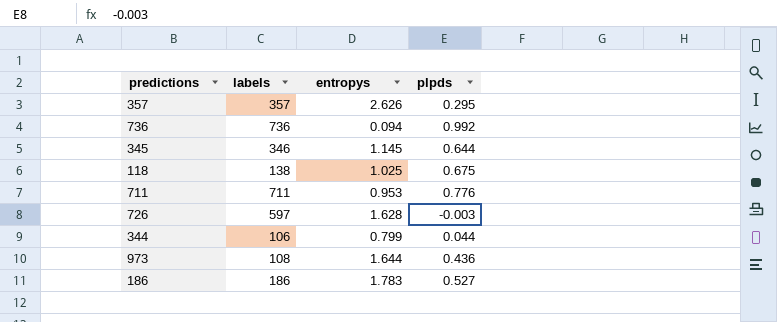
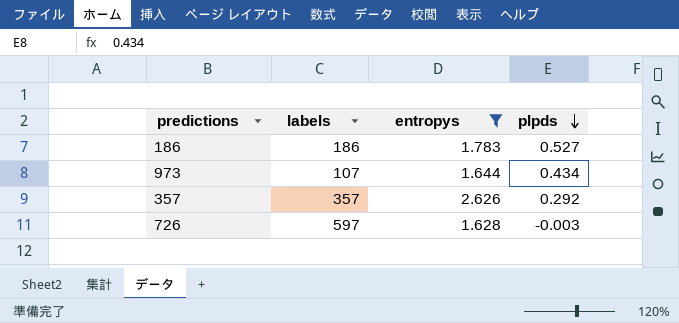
filter: none -> entropys >= 1.628
row order: none -> plpds descending
973 | labels: 108 -> 107
973 | plpds: 0.436 -> 0.434
357 | plpds: 0.295 -> 0.292

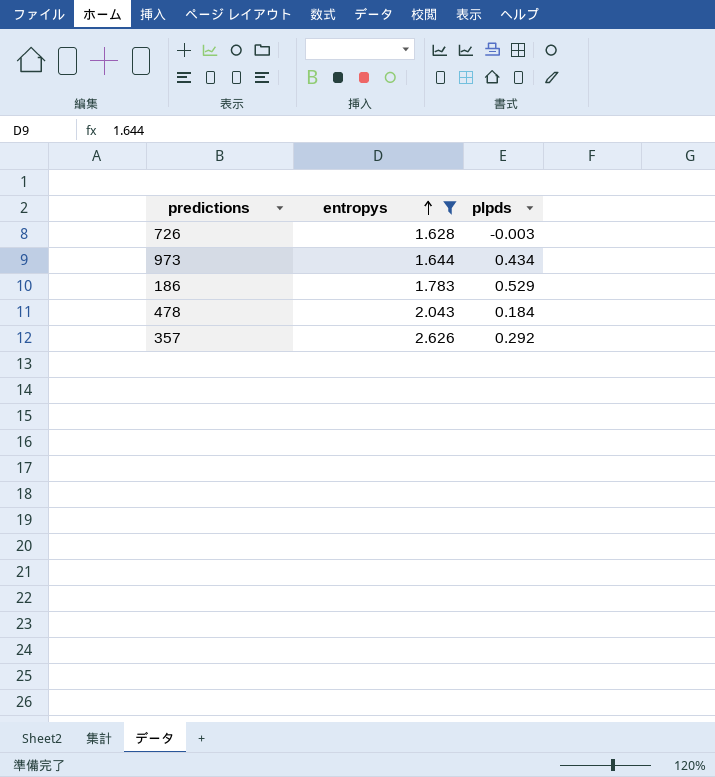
row order: plpds descending -> entropys ascending
column labels | position: 2 -> none
186 | plpds: 0.527 -> 0.529
row 478: none -> 2.043 | 0.184

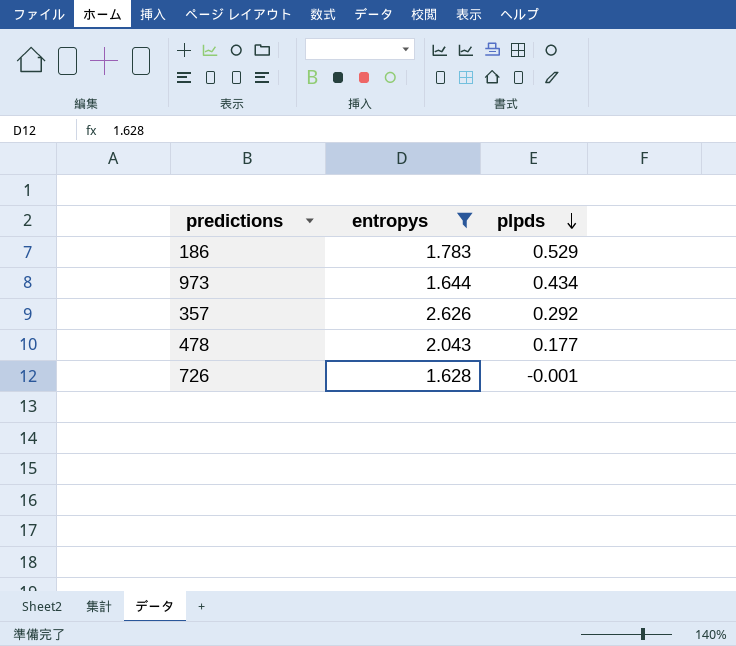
row order: entropys ascending -> plpds descending
478 | plpds: 0.184 -> 0.177
726 | plpds: -0.003 -> -0.001

